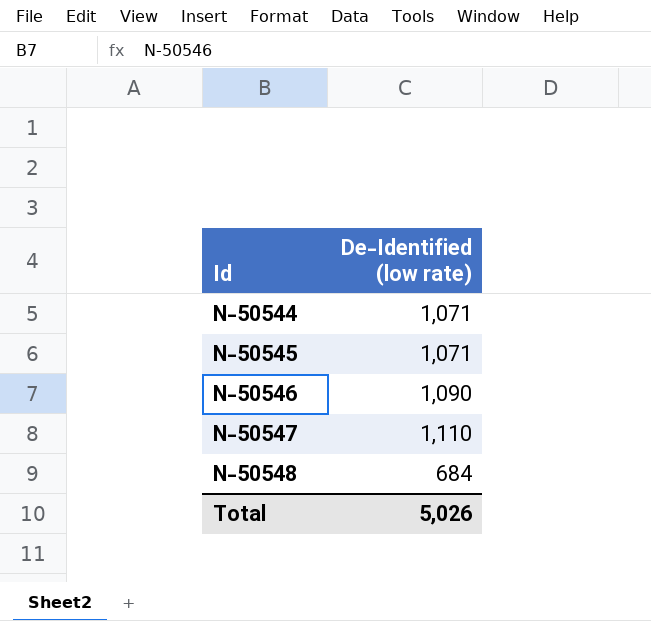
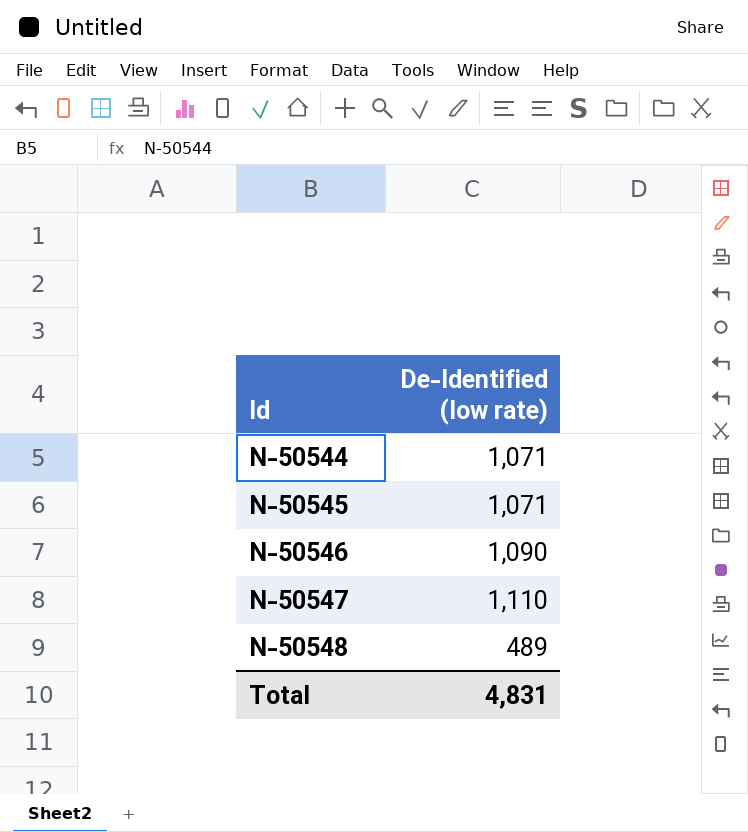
N-50548 | De-Identified (low rate): 684 -> 489
Total | De-Identified (low rate): 5,026 -> 4,831

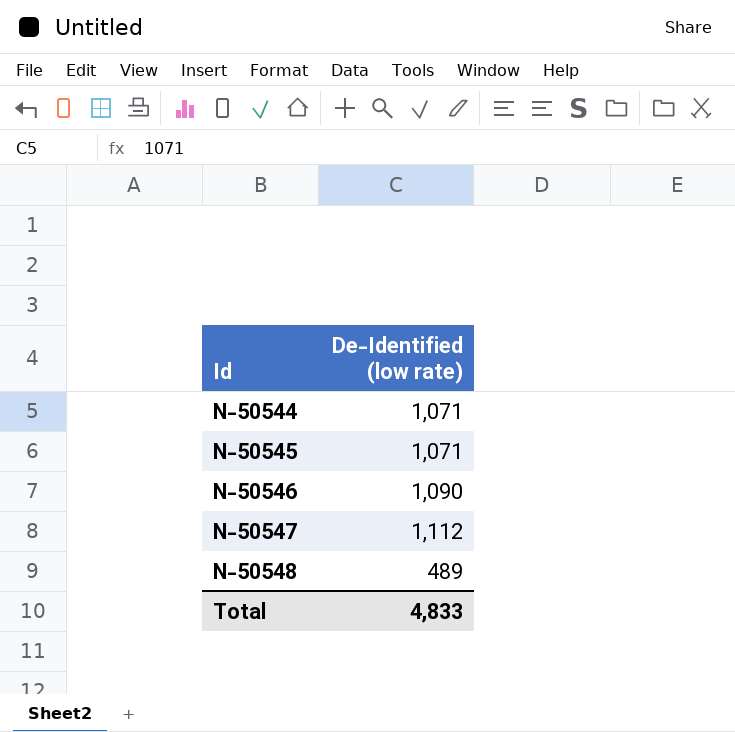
N-50547 | De-Identified (low rate): 1,110 -> 1,112
Total | De-Identified (low rate): 4,831 -> 4,833

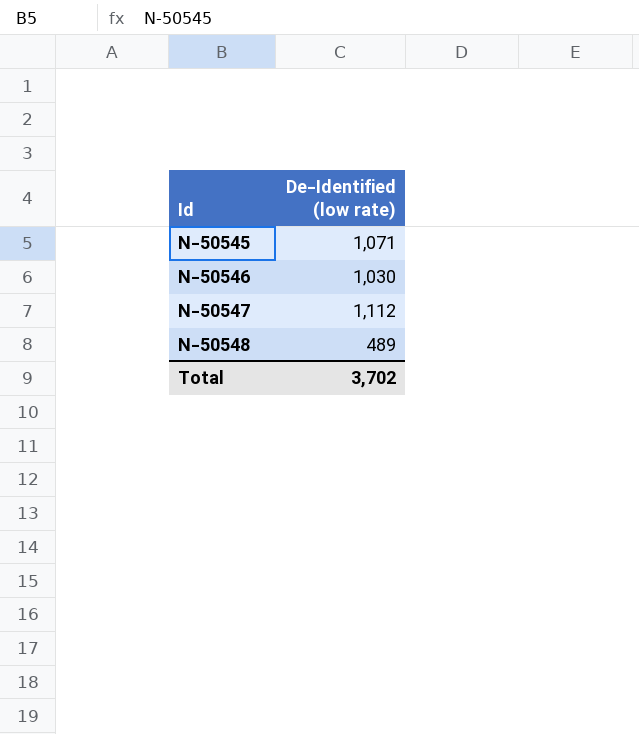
row N-50544: 1,071 -> none
N-50546 | De-Identified (low rate): 1,090 -> 1,030
Total | De-Identified (low rate): 4,833 -> 3,702

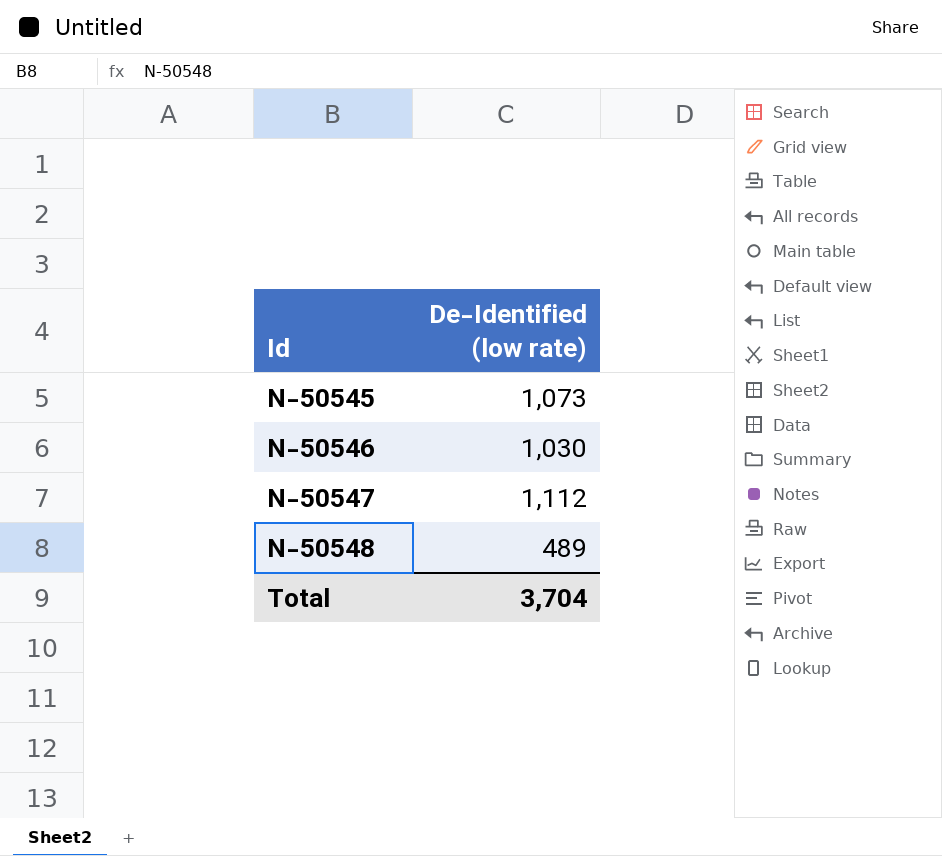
N-50545 | De-Identified (low rate): 1,071 -> 1,073
Total | De-Identified (low rate): 3,702 -> 3,704

